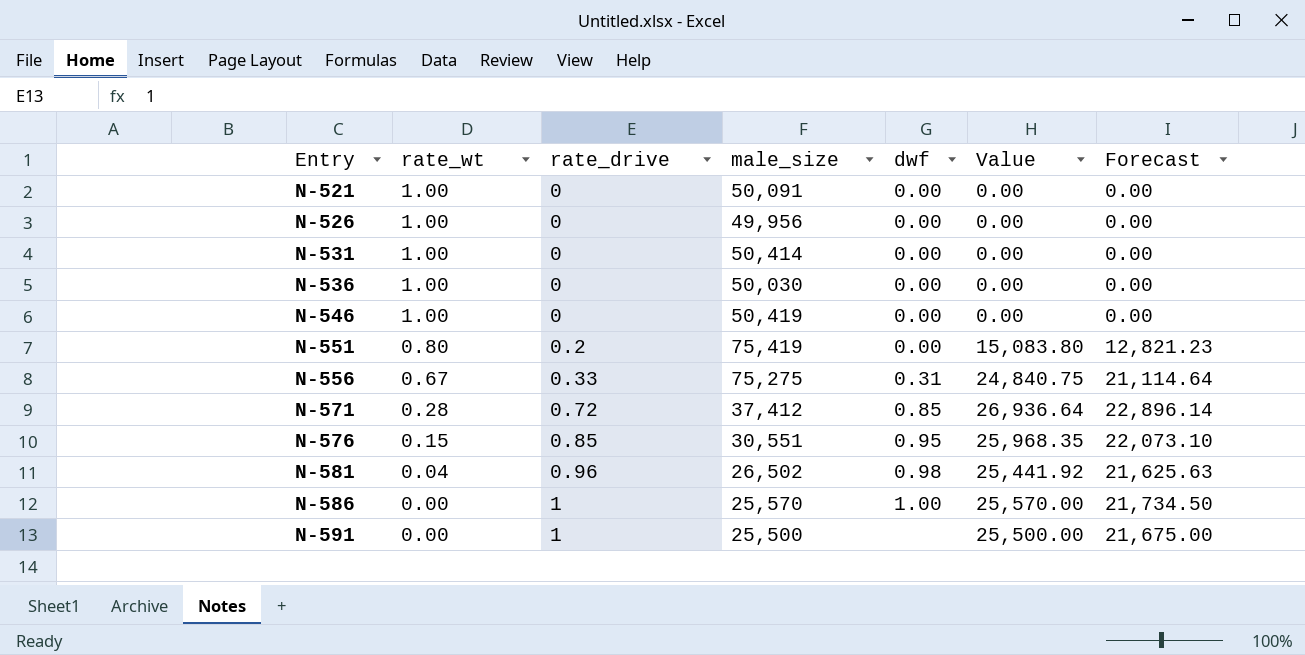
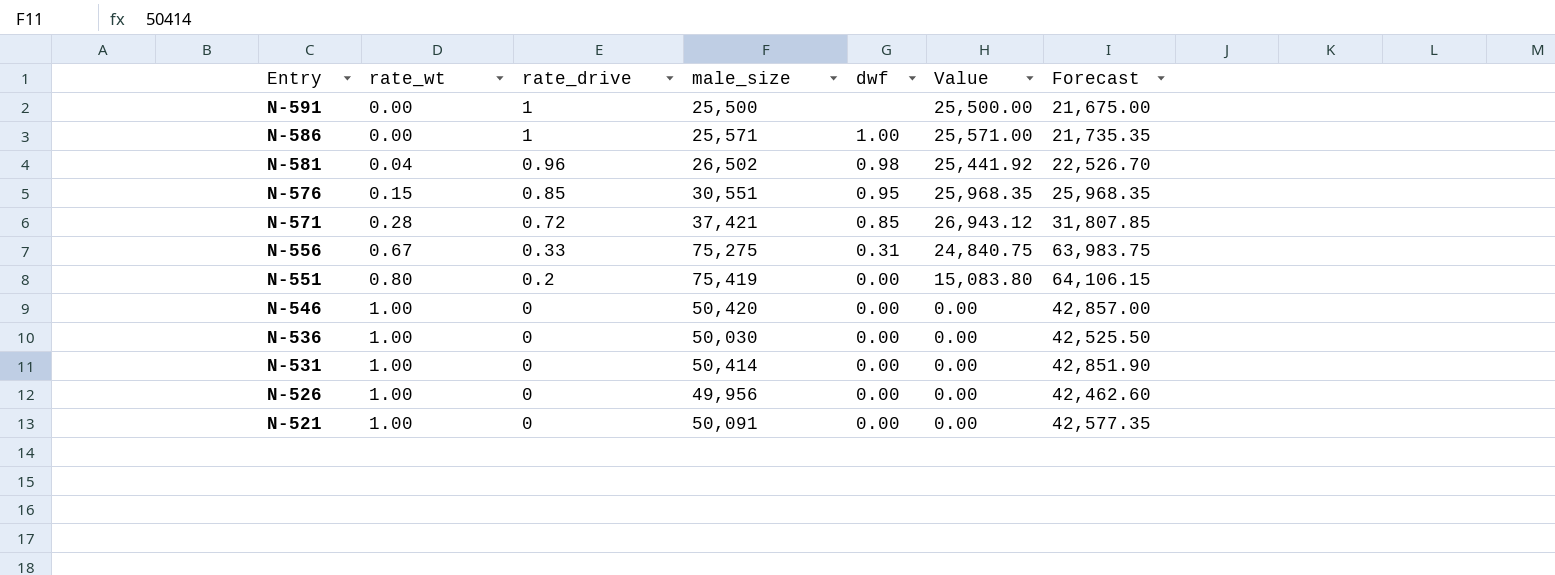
row order: Entry ascending -> Entry descending
column Forecast | formula: [Value] * 0.85 -> [male_size] * 0.85
N-586 | male_size: 25,570 -> 25,571
N-586 | Value: 25,570.00 -> 25,571.00
N-571 | male_size: 37,412 -> 37,421
N-571 | Value: 26,936.64 -> 26,943.12
N-546 | male_size: 50,419 -> 50,420

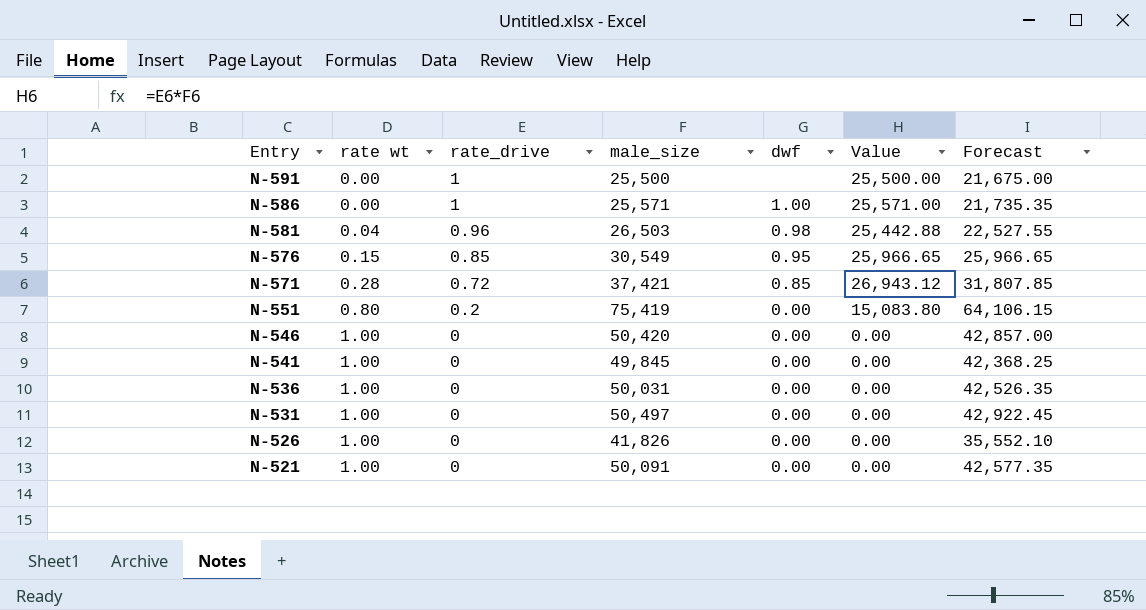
column name: rate_wt -> rate wt
row N-556: 0.67 | 0.33 | 75,275 | 0.31 | 24,840.75 | 63,983.75 -> none
N-581 | male_size: 26,502 -> 26,503
N-581 | Value: 25,441.92 -> 25,442.88
N-581 | Forecast: 22,526.70 -> 22,527.55
N-576 | male_size: 30,551 -> 30,549
N-576 | Value: 25,968.35 -> 25,966.65
N-576 | Forecast: 25,968.35 -> 25,966.65
row N-541: none -> 1.00 | 0 | 49,845 | 0.00 | 0.00 | 42,368.25
N-536 | male_size: 50,030 -> 50,031
N-536 | Forecast: 42,525.50 -> 42,526.35
N-531 | male_size: 50,414 -> 50,497
N-531 | Forecast: 42,851.90 -> 42,922.45
N-526 | male_size: 49,956 -> 41,826
N-526 | Forecast: 42,462.60 -> 35,552.10

